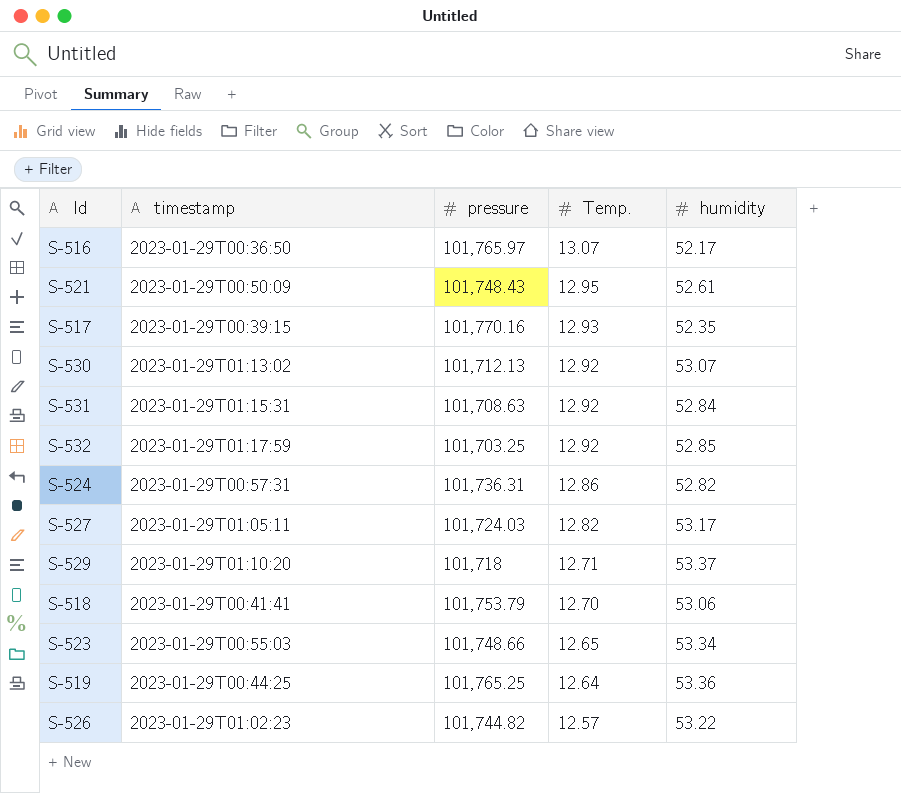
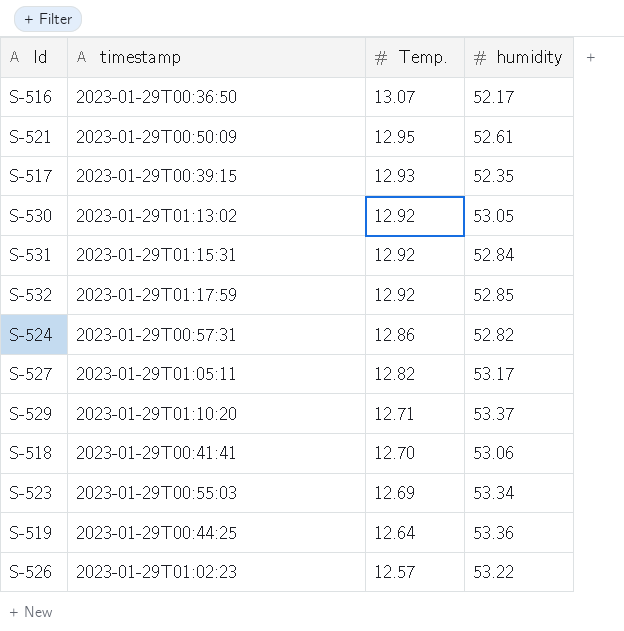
column pressure | position: 3 -> none
S-530 | humidity: 53.07 -> 53.05
S-523 | Temp.: 12.65 -> 12.69

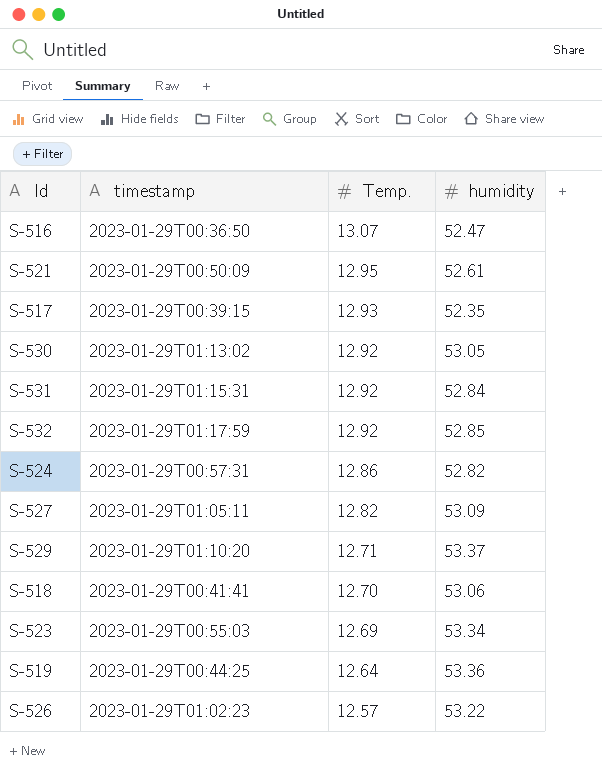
S-516 | humidity: 52.17 -> 52.47
S-527 | humidity: 53.17 -> 53.09

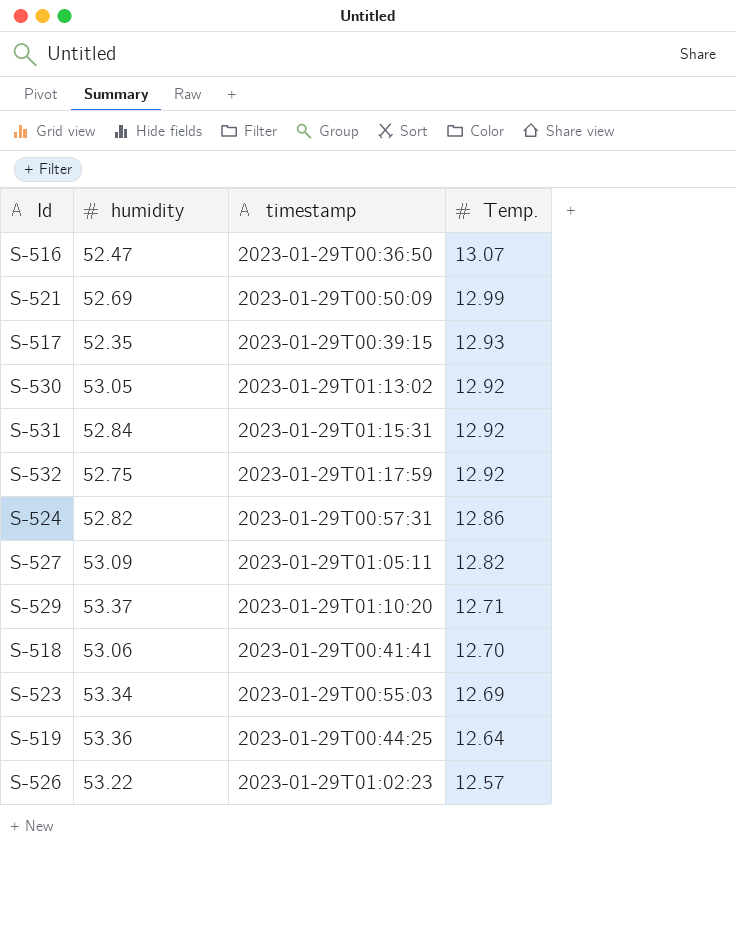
column humidity | position: 4 -> 2
S-521 | humidity: 52.61 -> 52.69
S-521 | Temp.: 12.95 -> 12.99
S-532 | humidity: 52.85 -> 52.75

